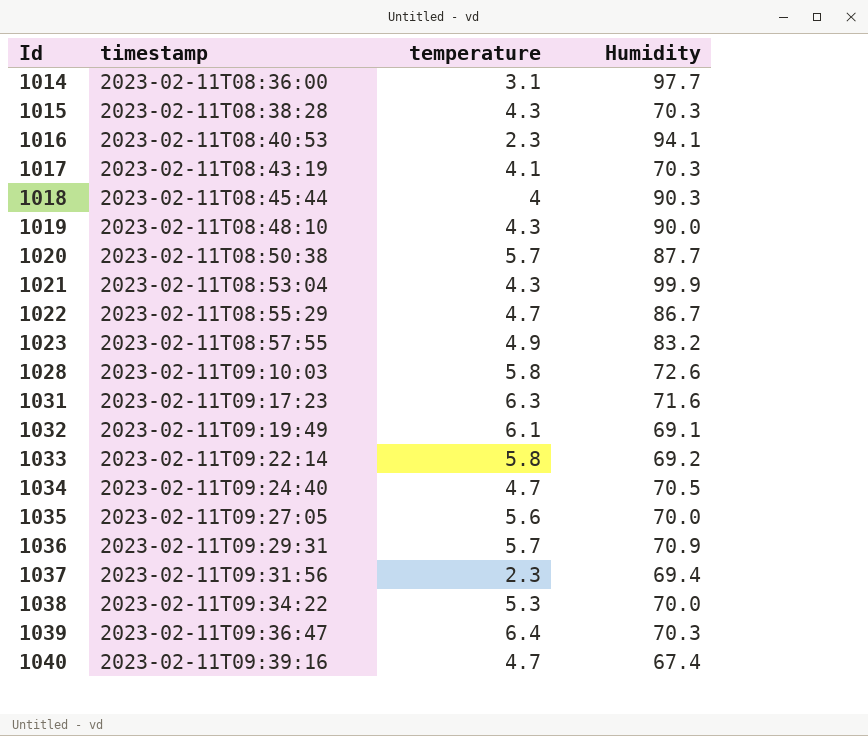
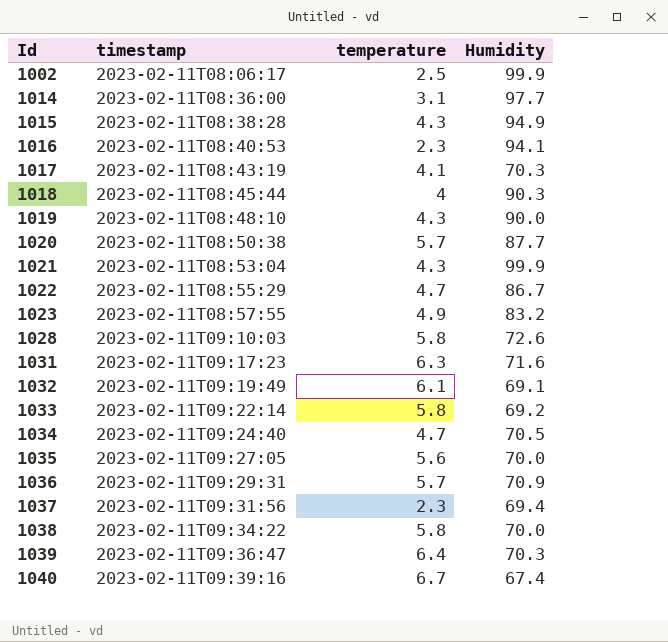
row 1002: none -> 2023-02-11T08:06:17 | 2.5 | 99.9
1015 | Humidity: 70.3 -> 94.9
1038 | temperature: 5.3 -> 5.8
1040 | temperature: 4.7 -> 6.7

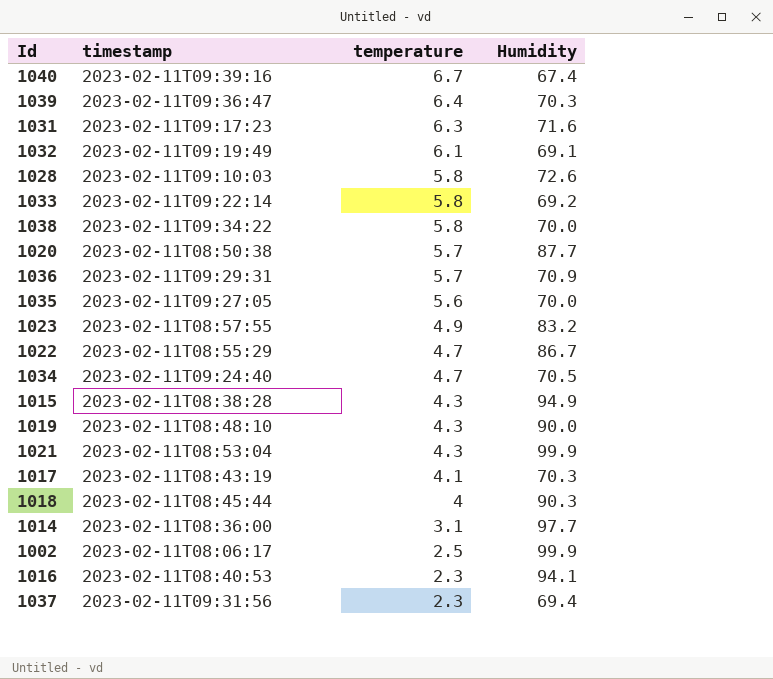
row order: Id ascending -> temperature descending

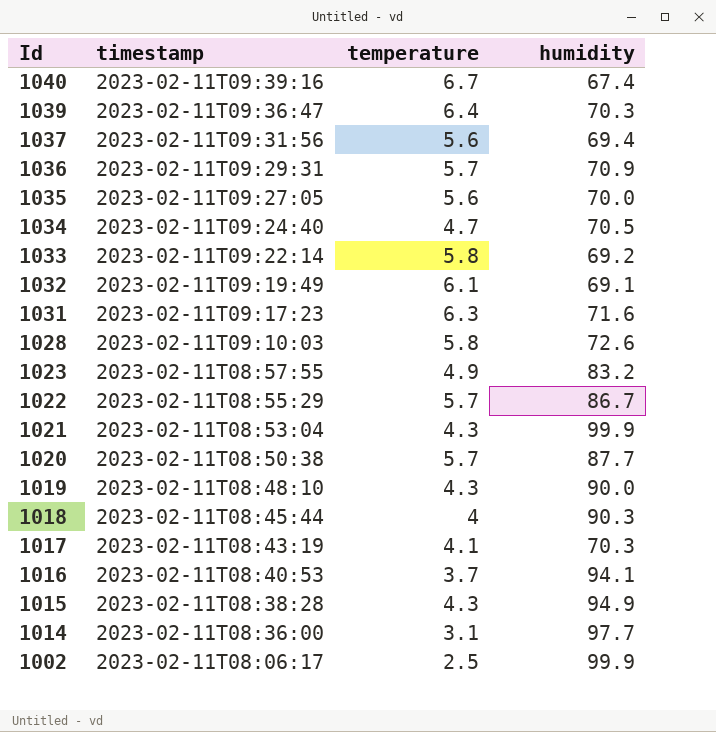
row order: temperature descending -> Id descending
column name: Humidity -> humidity
row 1038: 2023-02-11T09:34:22 | 5.8 | 70.0 -> none
1037 | temperature: 2.3 -> 5.6
1022 | temperature: 4.7 -> 5.7
1016 | temperature: 2.3 -> 3.7

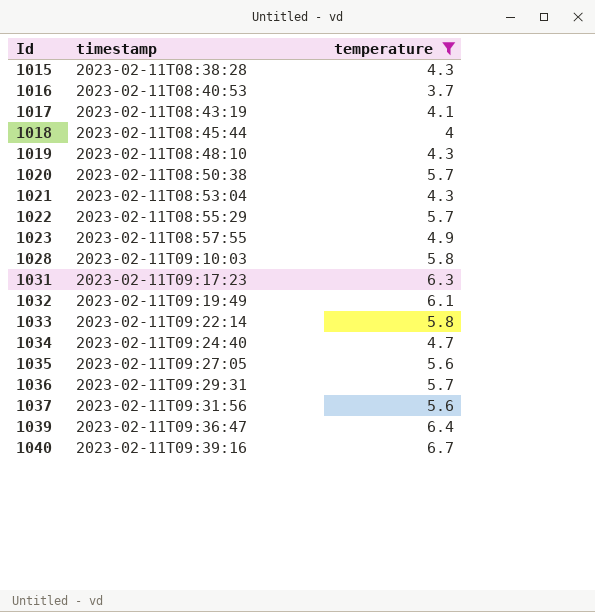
filter: none -> temperature >= 3.7
row order: Id descending -> Id ascending
column humidity | position: 4 -> none

